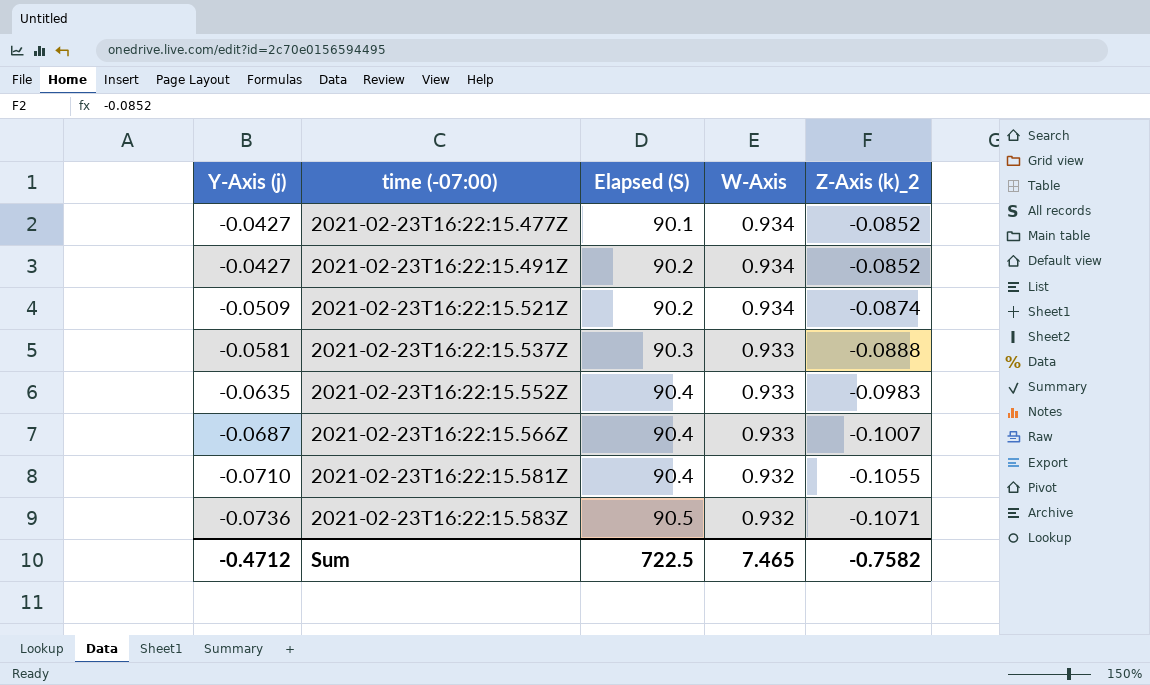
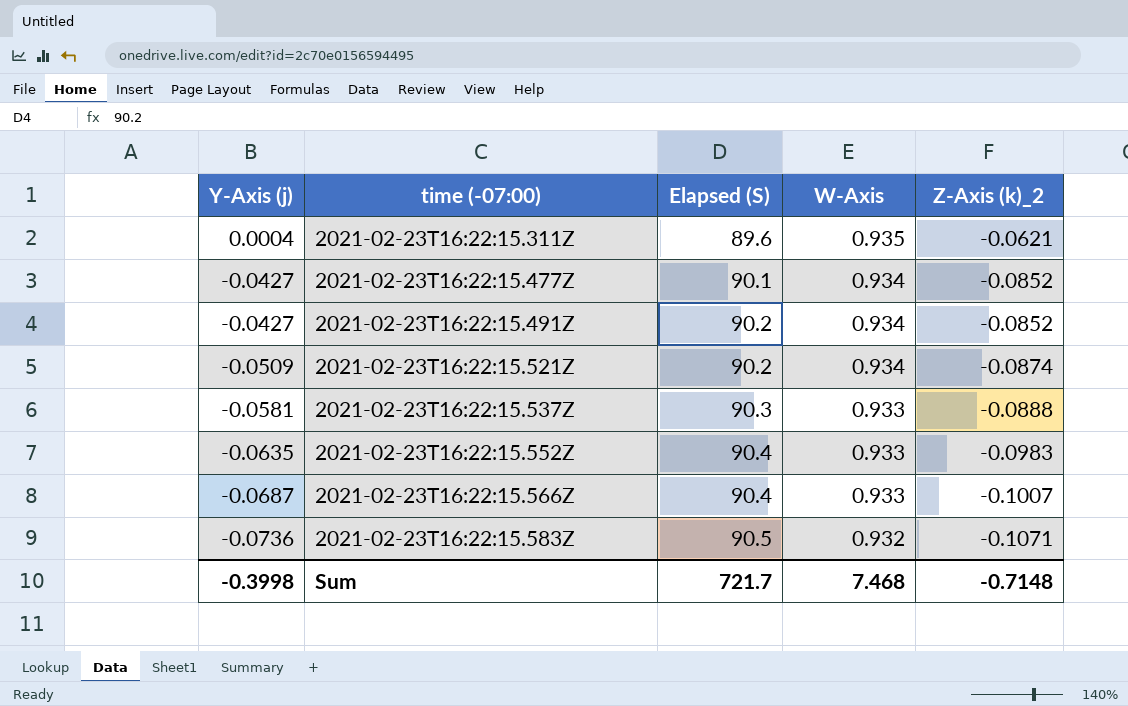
row 2021-02-23T16:22:15.581Z: -0.0710 | 90.4 | 0.932 | -0.1055 -> none
row 2021-02-23T16:22:15.311Z: none -> 0.0004 | 89.6 | 0.935 | -0.0621
Sum | Y-Axis (j): -0.4712 -> -0.3998
Sum | Elapsed (S): 722.5 -> 721.7
Sum | W-Axis: 7.465 -> 7.468
Sum | Z-Axis (k)_2: -0.7582 -> -0.7148

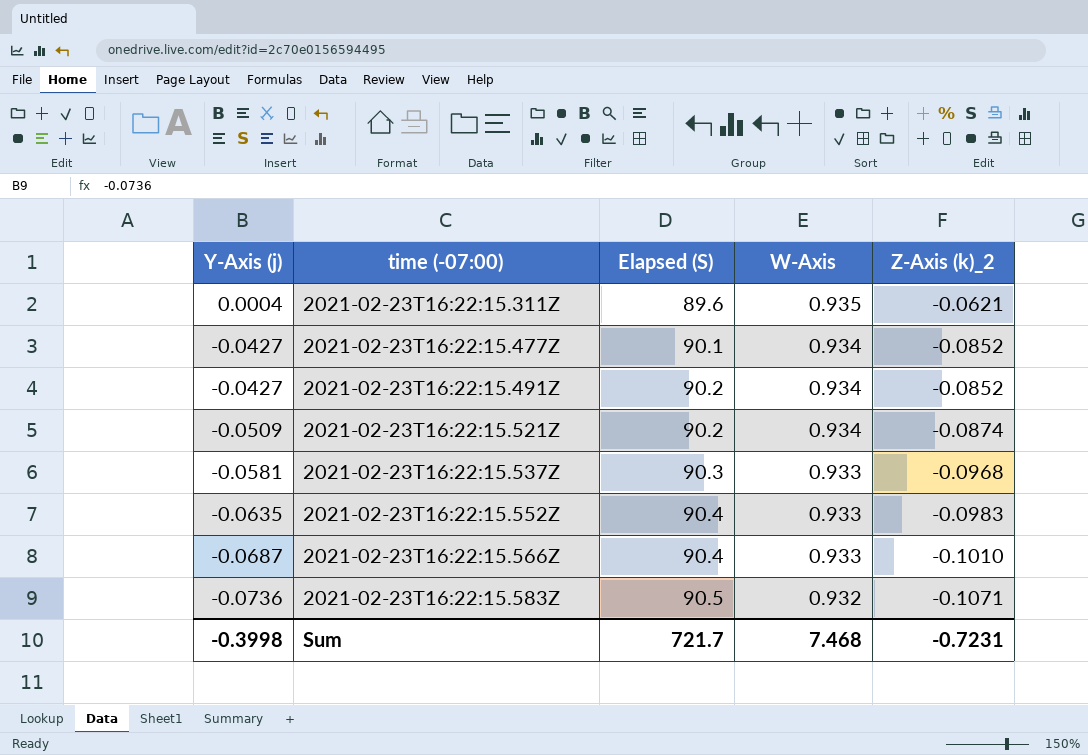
2021-02-23T16:22:15.537Z | Z-Axis (k)_2: -0.0888 -> -0.0968
2021-02-23T16:22:15.566Z | Z-Axis (k)_2: -0.1007 -> -0.1010
Sum | Z-Axis (k)_2: -0.7148 -> -0.7231

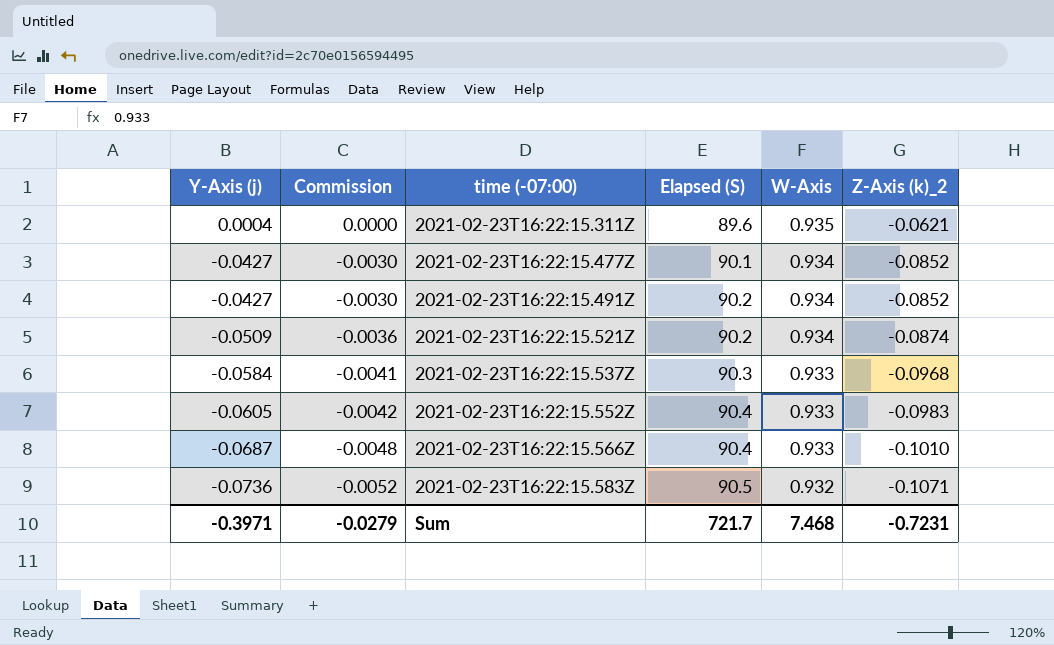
column Commission | formula: none -> [Y-Axis (j)] * 0.07
2021-02-23T16:22:15.537Z | Y-Axis (j): -0.0581 -> -0.0584
2021-02-23T16:22:15.552Z | Y-Axis (j): -0.0635 -> -0.0605
Sum | Y-Axis (j): -0.3998 -> -0.3971

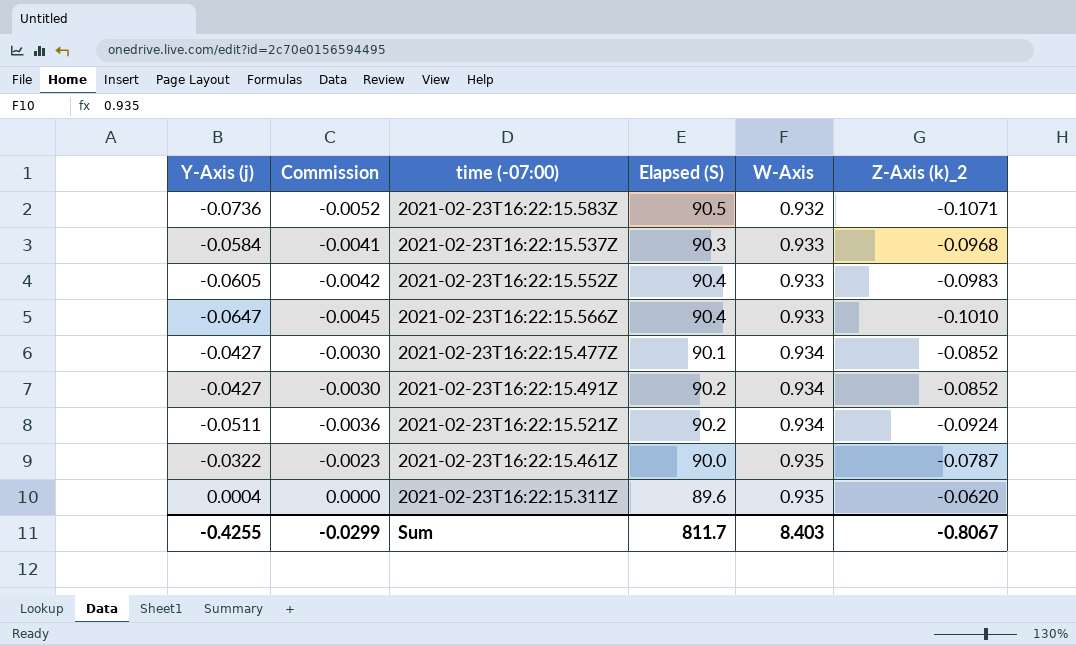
row order: Y-Axis (j) descending -> W-Axis ascending
2021-02-23T16:22:15.566Z | Y-Axis (j): -0.0687 -> -0.0647
2021-02-23T16:22:15.566Z | Commission: -0.0048 -> -0.0045
2021-02-23T16:22:15.521Z | Y-Axis (j): -0.0509 -> -0.0511
2021-02-23T16:22:15.521Z | Z-Axis (k)_2: -0.0874 -> -0.0924
row 2021-02-23T16:22:15.461Z: none -> -0.0322 | -0.0023 | 90.0 | 0.935 | -0.0787
2021-02-23T16:22:15.311Z | Z-Axis (k)_2: -0.0621 -> -0.0620
Sum | Y-Axis (j): -0.3971 -> -0.4255
Sum | Commission: -0.0279 -> -0.0299
Sum | Elapsed (S): 721.7 -> 811.7
Sum | W-Axis: 7.468 -> 8.403
Sum | Z-Axis (k)_2: -0.7231 -> -0.8067

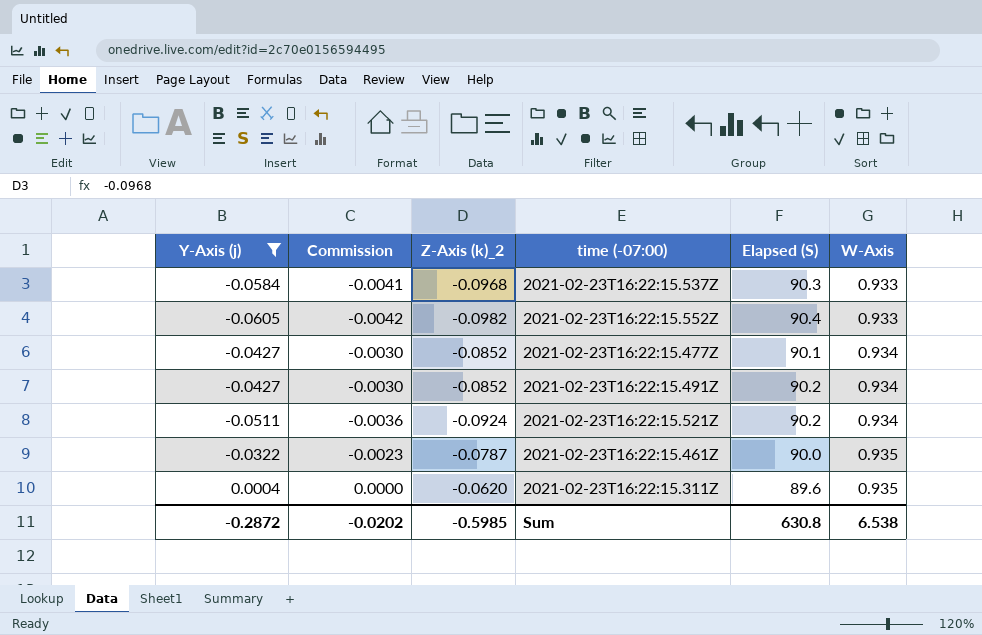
filter: none -> Y-Axis (j) >= -0.0605
column Z-Axis (k)_2 | position: 6 -> 3
2021-02-23T16:22:15.552Z | Z-Axis (k)_2: -0.0983 -> -0.0982
Sum | Y-Axis (j): -0.4255 -> -0.2872
Sum | Commission: -0.0299 -> -0.0202
Sum | Z-Axis (k)_2: -0.8067 -> -0.5985
Sum | Elapsed (S): 811.7 -> 630.8
Sum | W-Axis: 8.403 -> 6.538

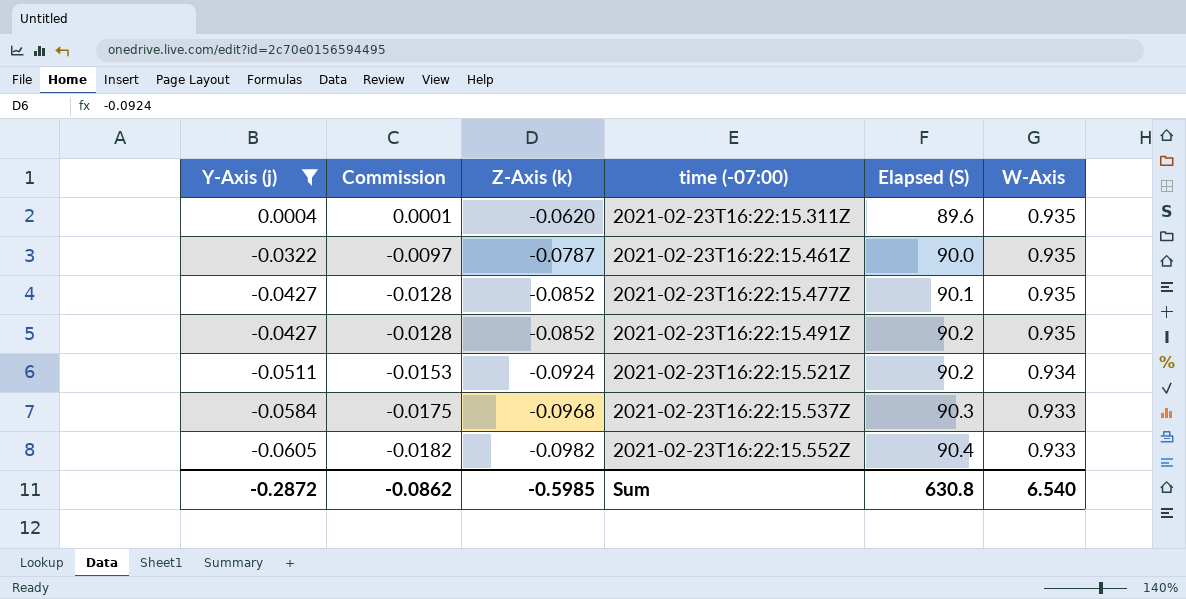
row order: W-Axis ascending -> Y-Axis (j) descending
column Commission | formula: [Y-Axis (j)] * 0.07 -> [Y-Axis (j)] * 0.3
column name: Z-Axis (k)_2 -> Z-Axis (k)
2021-02-23T16:22:15.477Z | W-Axis: 0.934 -> 0.935
2021-02-23T16:22:15.491Z | W-Axis: 0.934 -> 0.935
Sum | Commission: -0.0202 -> -0.0862
Sum | W-Axis: 6.538 -> 6.540

